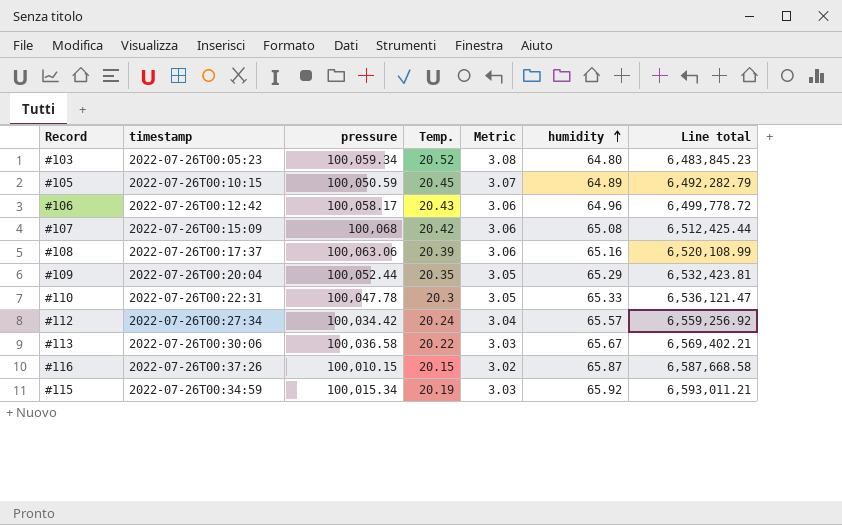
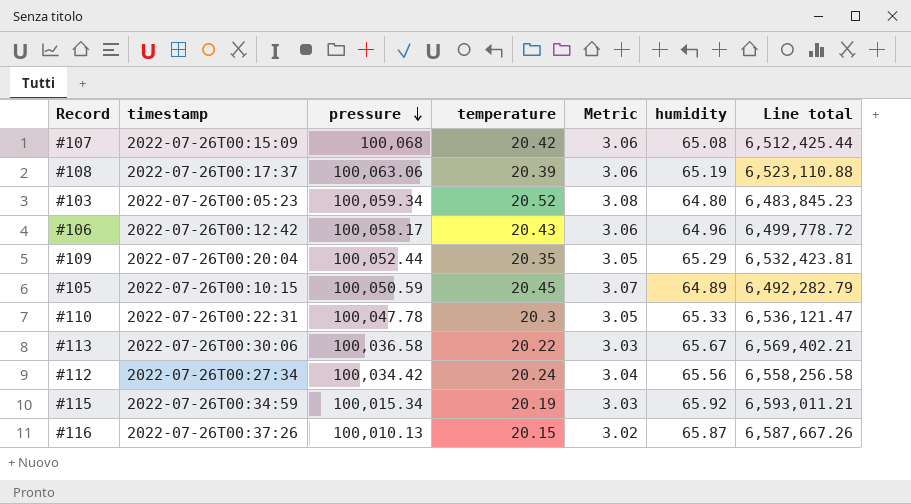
row order: humidity ascending -> pressure descending
column name: Temp. -> temperature
#108 | humidity: 65.16 -> 65.19
#108 | Line total: 6,520,108.99 -> 6,523,110.88
#112 | humidity: 65.57 -> 65.56
#112 | Line total: 6,559,256.92 -> 6,558,256.58
#116 | pressure: 100,010.15 -> 100,010.13
#116 | Line total: 6,587,668.58 -> 6,587,667.26

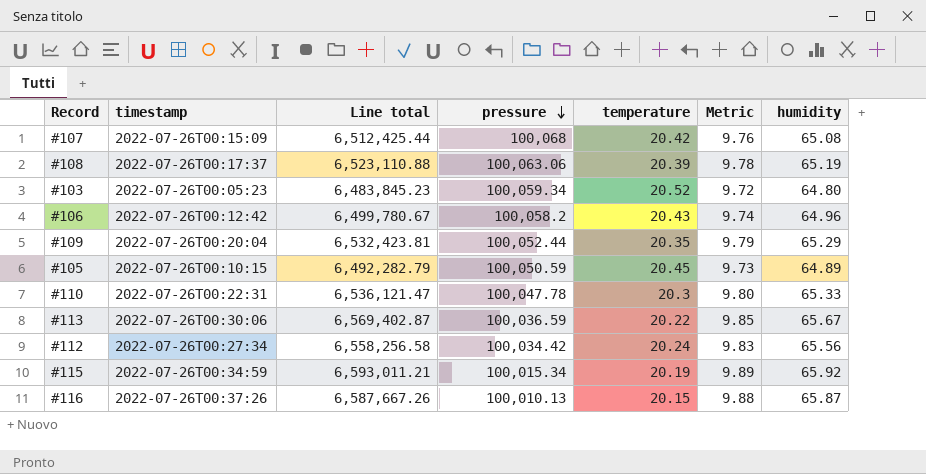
column Line total | position: 7 -> 3
column Metric | formula: [temperature] * 0.15 -> [humidity] * 0.15
#106 | Line total: 6,499,778.72 -> 6,499,780.67
#106 | pressure: 100,058.17 -> 100,058.2
#113 | Line total: 6,569,402.21 -> 6,569,402.87
#113 | pressure: 100,036.58 -> 100,036.59

